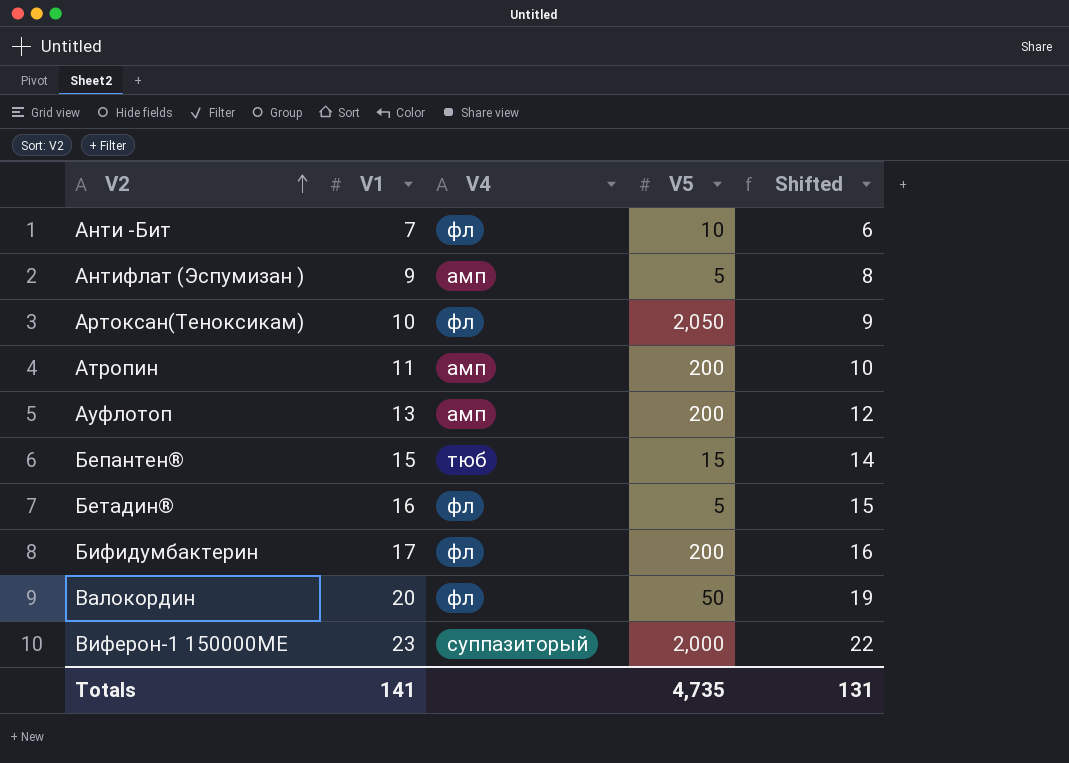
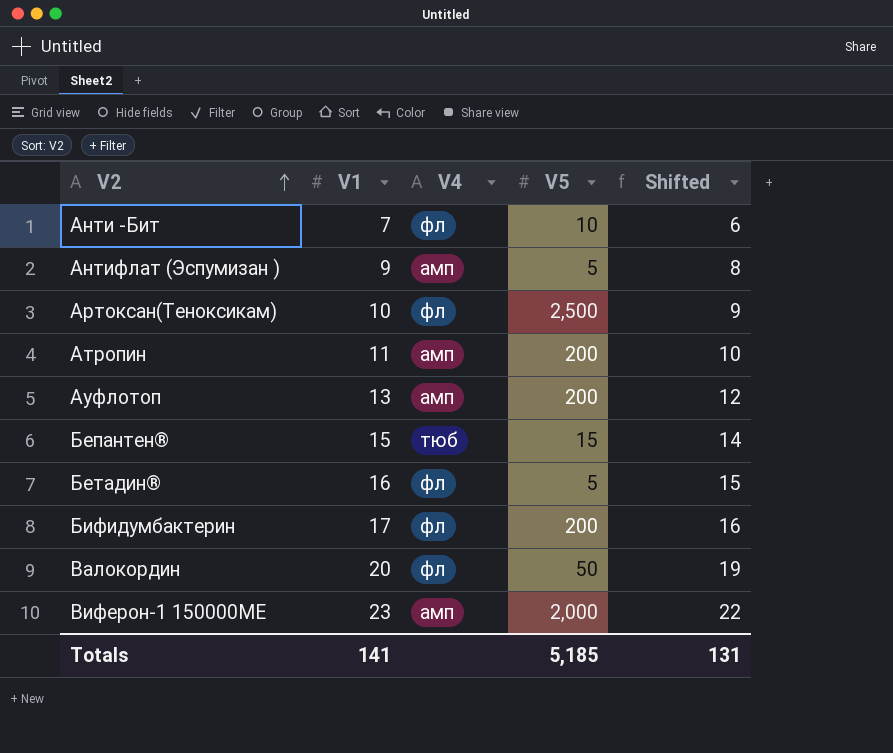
Артоксан(Теноксикам) | V5: 2,050 -> 2,500
Виферон-1 150000МЕ | V4: суппазиторый -> амп
Totals | V5: 4,735 -> 5,185

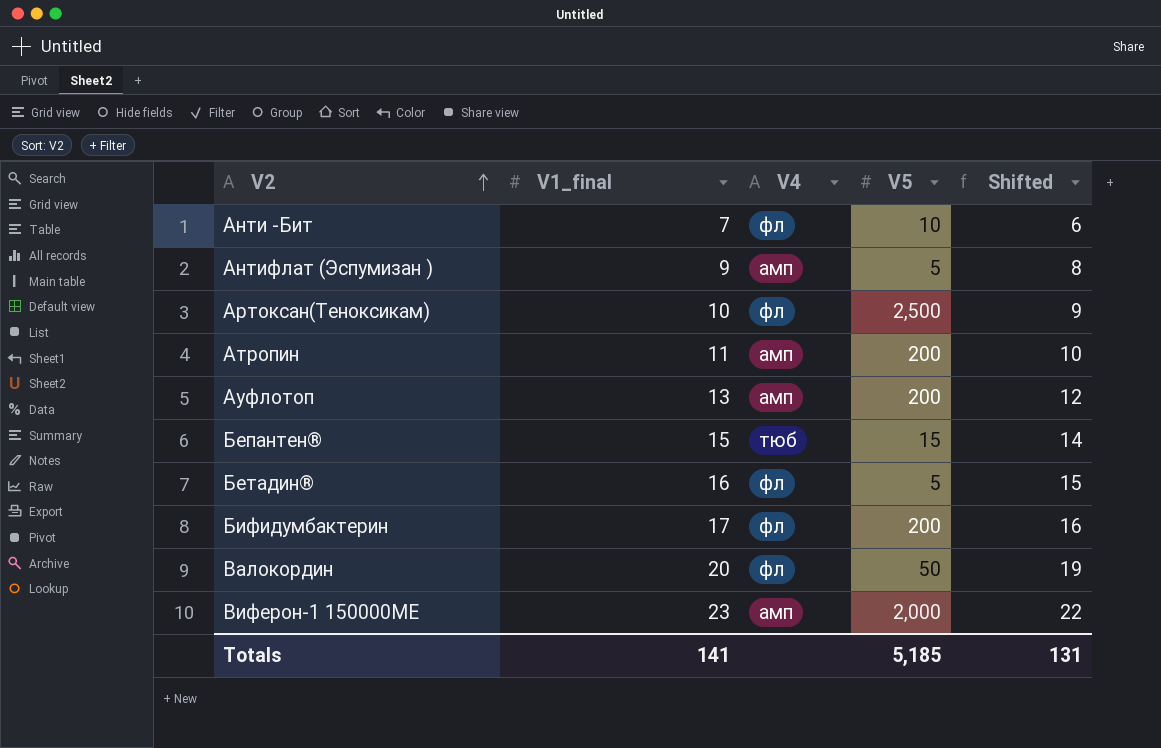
column name: V1 -> V1_final

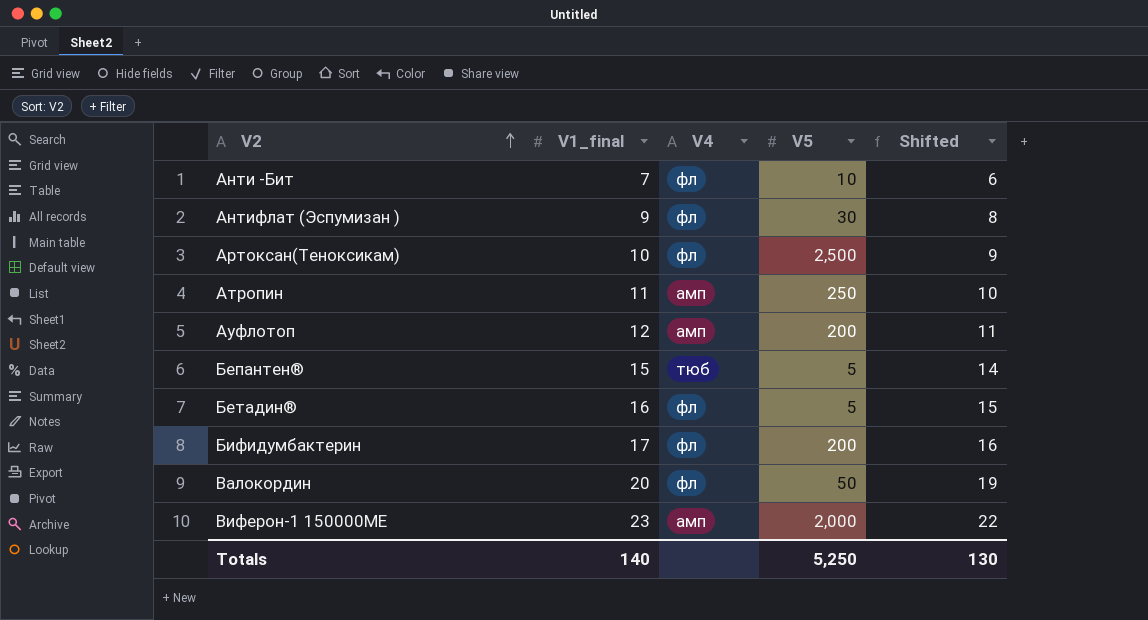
Антифлат (Эспумизан ) | V4: амп -> фл
Антифлат (Эспумизан ) | V5: 5 -> 30
Атропин | V5: 200 -> 250
Ауфлотоп | V1_final: 13 -> 12
Ауфлотоп | Shifted: 12 -> 11
Бепантен® | V5: 15 -> 5
Totals | V1_final: 141 -> 140
Totals | V5: 5,185 -> 5,250
Totals | Shifted: 131 -> 130

